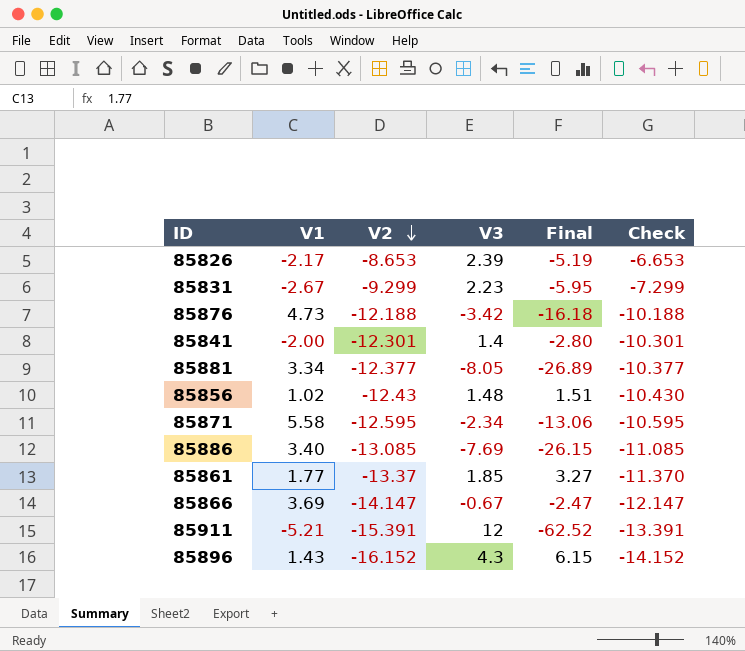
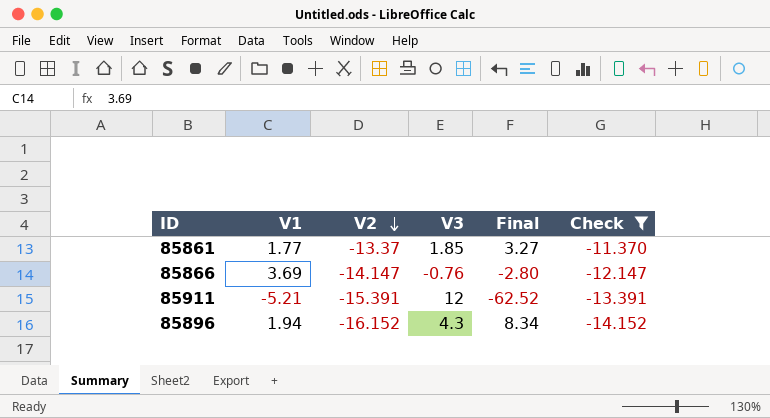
filter: none -> Check <= -11.370
85866 | V3: -0.67 -> -0.76
85866 | Final: -2.47 -> -2.80
85896 | V1: 1.43 -> 1.94
85896 | Final: 6.15 -> 8.34

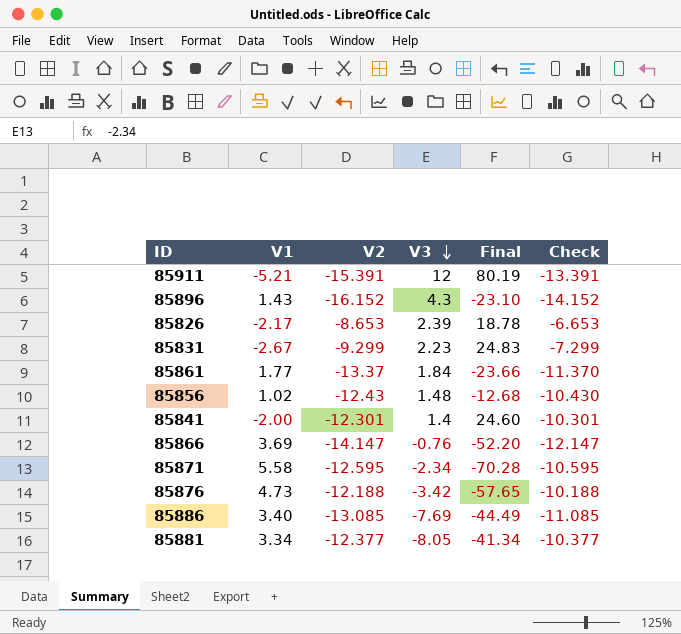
filter: Check <= -11.370 -> none
row order: V2 descending -> V3 descending
column Final | formula: [V1] * [V3] -> [V1] * [V2]
85896 | V1: 1.94 -> 1.43
85861 | V3: 1.85 -> 1.84

